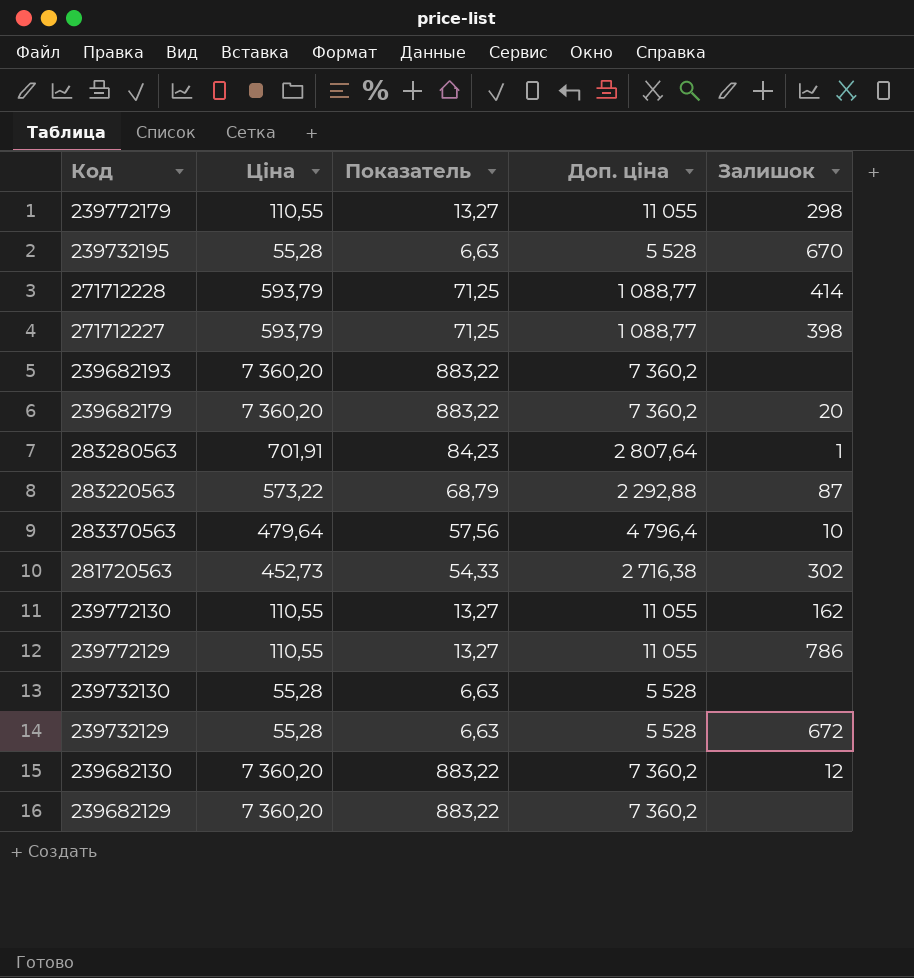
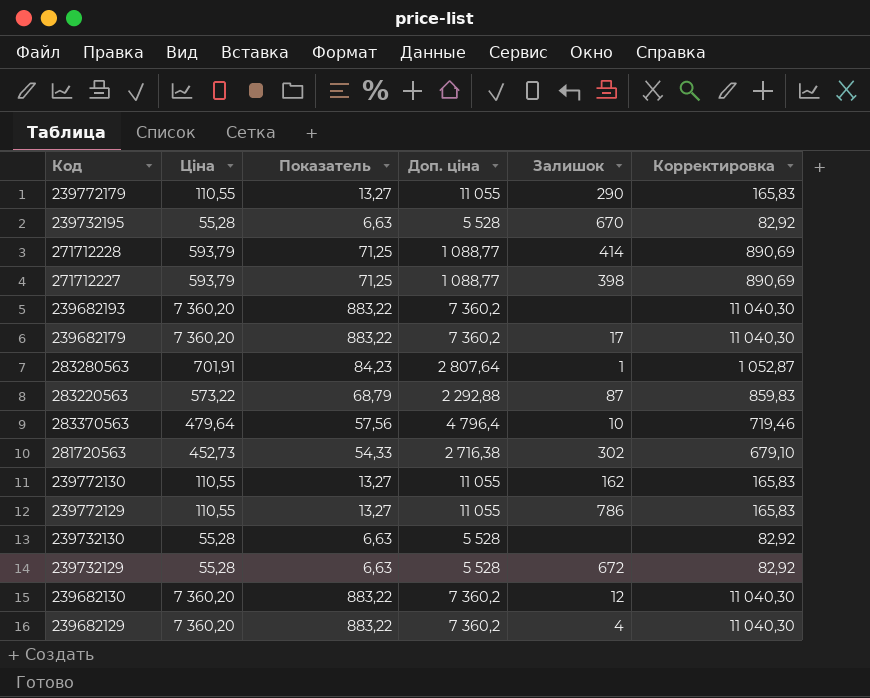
column Корректировка | formula: none -> [Ціна] * 1,5
239772179 | Залишок: 298 -> 290
239682179 | Залишок: 20 -> 17
239682129 | Залишок: none -> 4

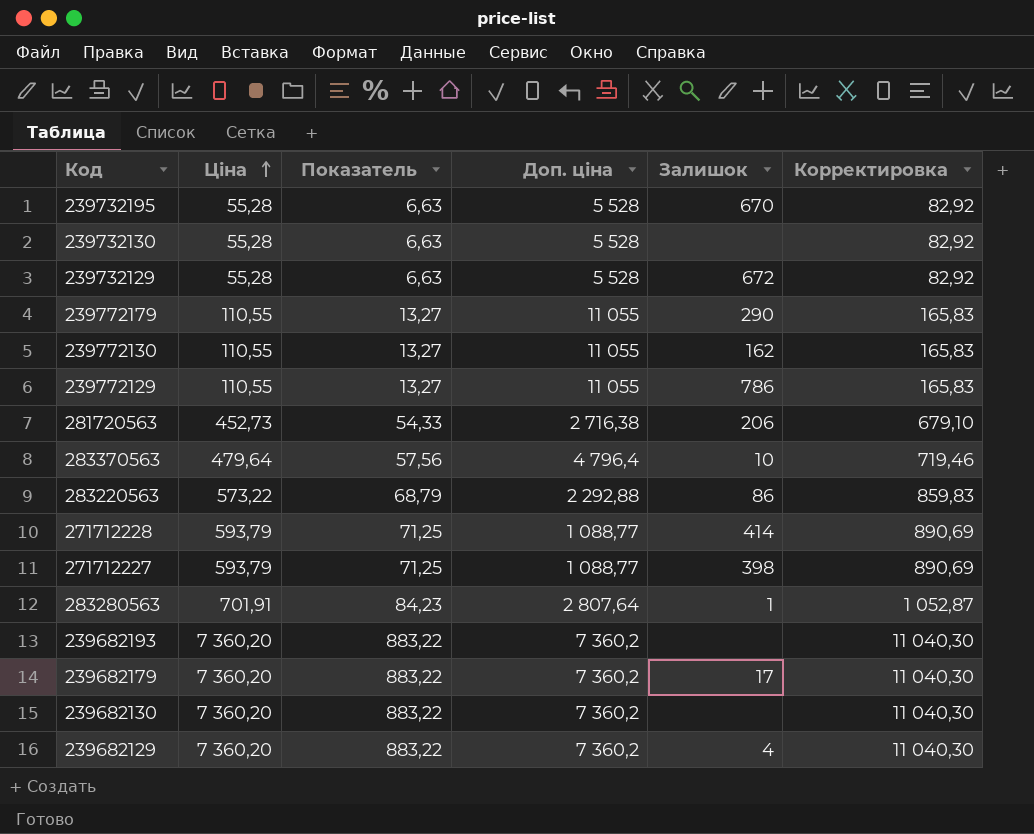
row order: none -> Ціна ascending
281720563 | Залишок: 302 -> 206
283220563 | Залишок: 87 -> 86
239682130 | Залишок: 12 -> none

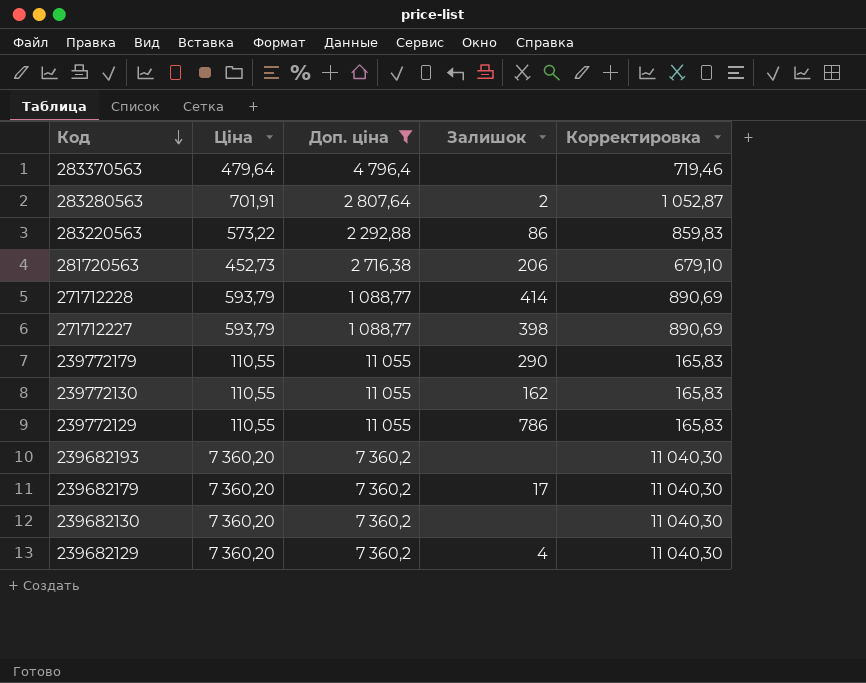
filter: none -> Доп. ціна != 5 528
row order: Ціна ascending -> Код descending
column Показатель | formula: [Ціна] * 0,12 -> none
283370563 | Залишок: 10 -> none
283280563 | Залишок: 1 -> 2

